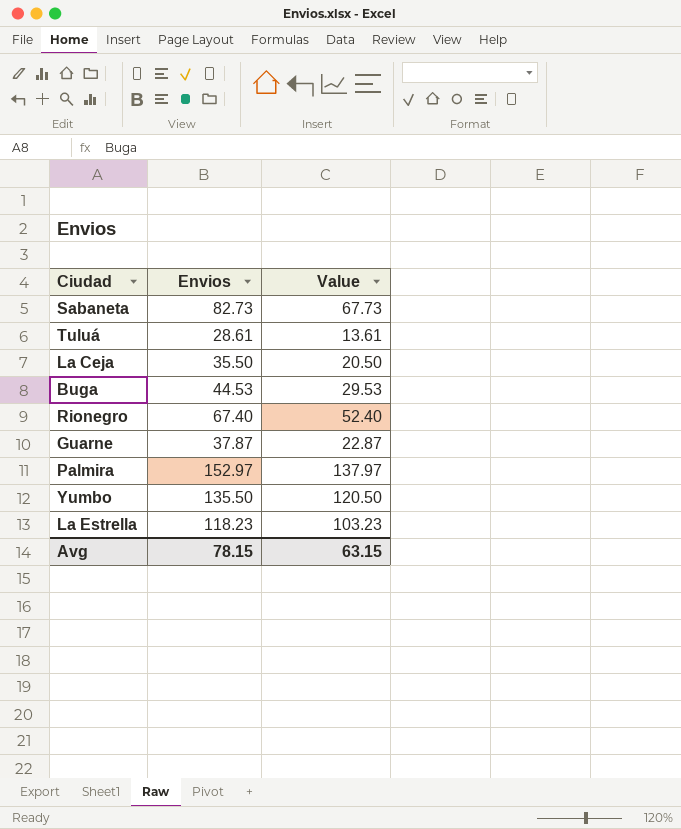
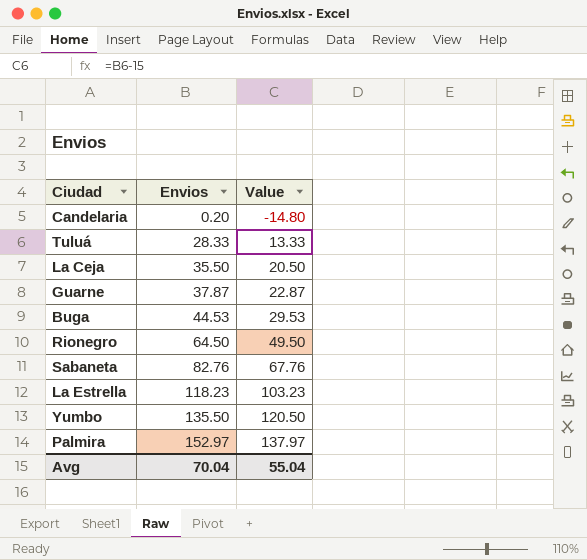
row order: none -> Envios ascending
row Candelaria: none -> 0.20 | -14.80
Tuluá | Envios: 28.61 -> 28.33
Tuluá | Value: 13.61 -> 13.33
Rionegro | Envios: 67.40 -> 64.50
Rionegro | Value: 52.40 -> 49.50
Sabaneta | Envios: 82.73 -> 82.76
Sabaneta | Value: 67.73 -> 67.76
Avg | Envios: 78.15 -> 70.04
Avg | Value: 63.15 -> 55.04

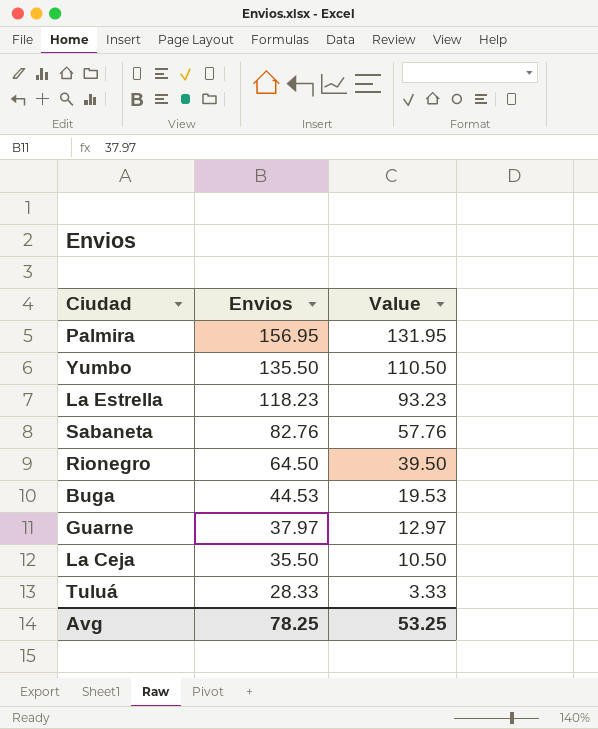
row order: Envios ascending -> Envios descending
column Value | formula: [Envios] - 15 -> [Envios] - 25
row Candelaria: 0.20 | -14.80 -> none
Palmira | Envios: 152.97 -> 156.95
Guarne | Envios: 37.87 -> 37.97
Avg | Envios: 70.04 -> 78.25
Avg | Value: 55.04 -> 53.25

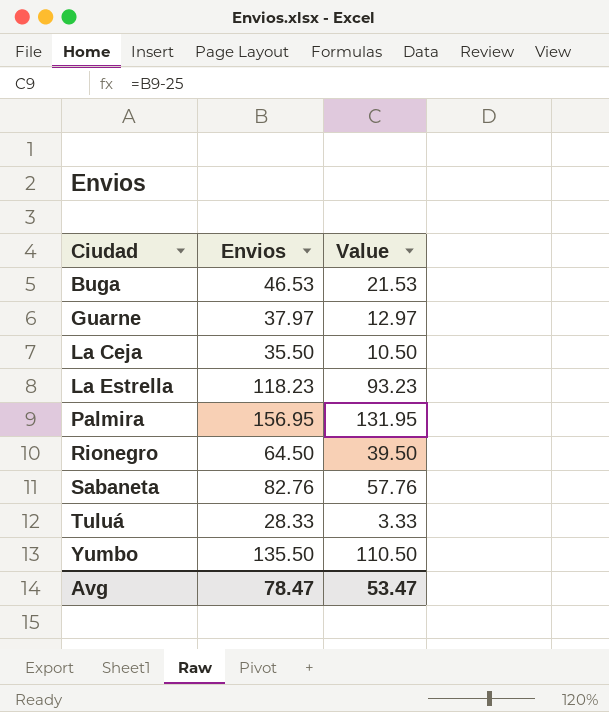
row order: Envios descending -> Ciudad ascending
Buga | Envios: 44.53 -> 46.53
Buga | Value: 19.53 -> 21.53
Avg | Envios: 78.25 -> 78.47
Avg | Value: 53.25 -> 53.47

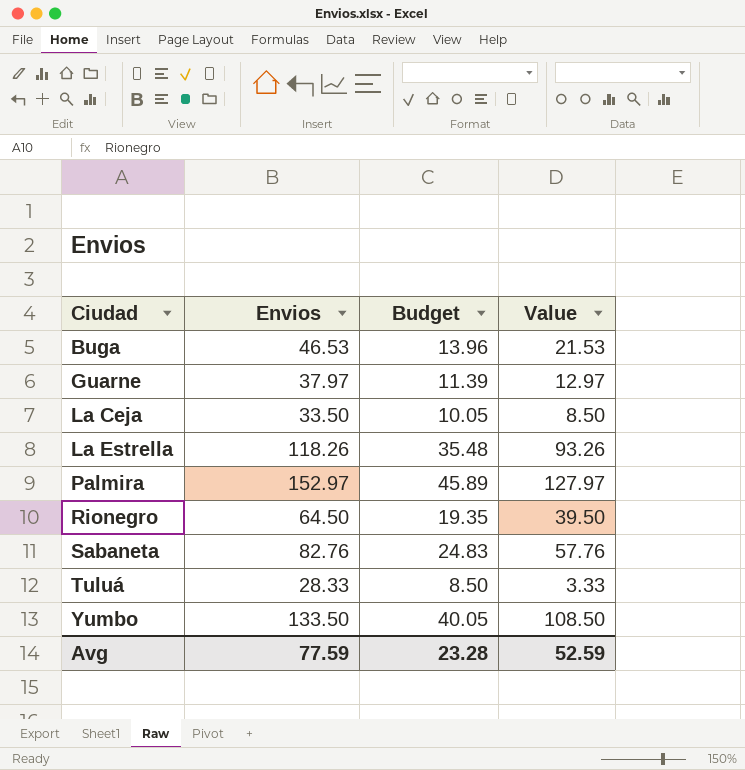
column Budget | formula: none -> [Envios] * 0.3
La Ceja | Envios: 35.50 -> 33.50
La Ceja | Value: 10.50 -> 8.50
La Estrella | Envios: 118.23 -> 118.26
La Estrella | Value: 93.23 -> 93.26
Palmira | Envios: 156.95 -> 152.97
Palmira | Value: 131.95 -> 127.97
Yumbo | Envios: 135.50 -> 133.50
Yumbo | Value: 110.50 -> 108.50
Avg | Envios: 78.47 -> 77.59
Avg | Value: 53.47 -> 52.59

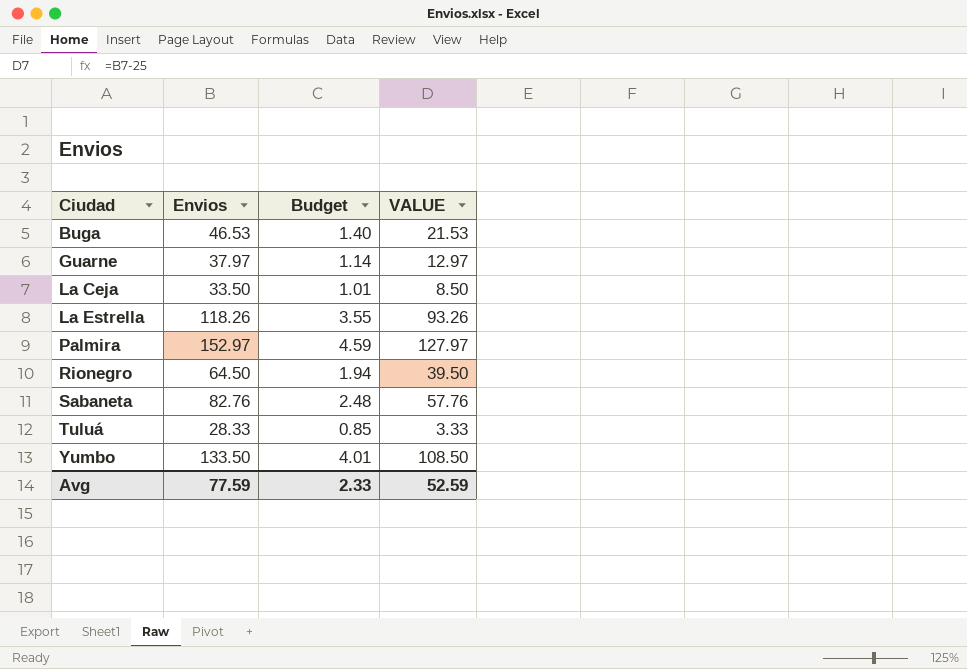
column Budget | formula: [Envios] * 0.3 -> [Envios] * 0.03
column name: Value -> VALUE
Avg | Budget: 23.28 -> 2.33

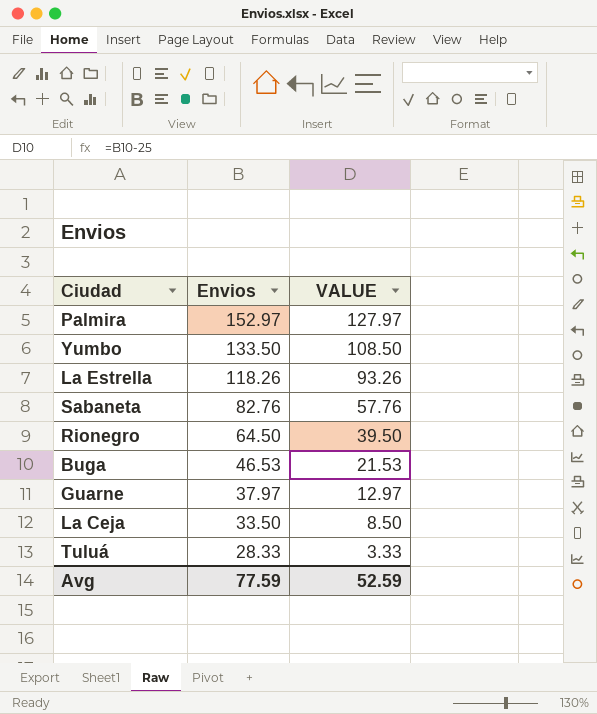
row order: Ciudad ascending -> Envios descending
column Budget | formula: [Envios] * 0.03 -> none

